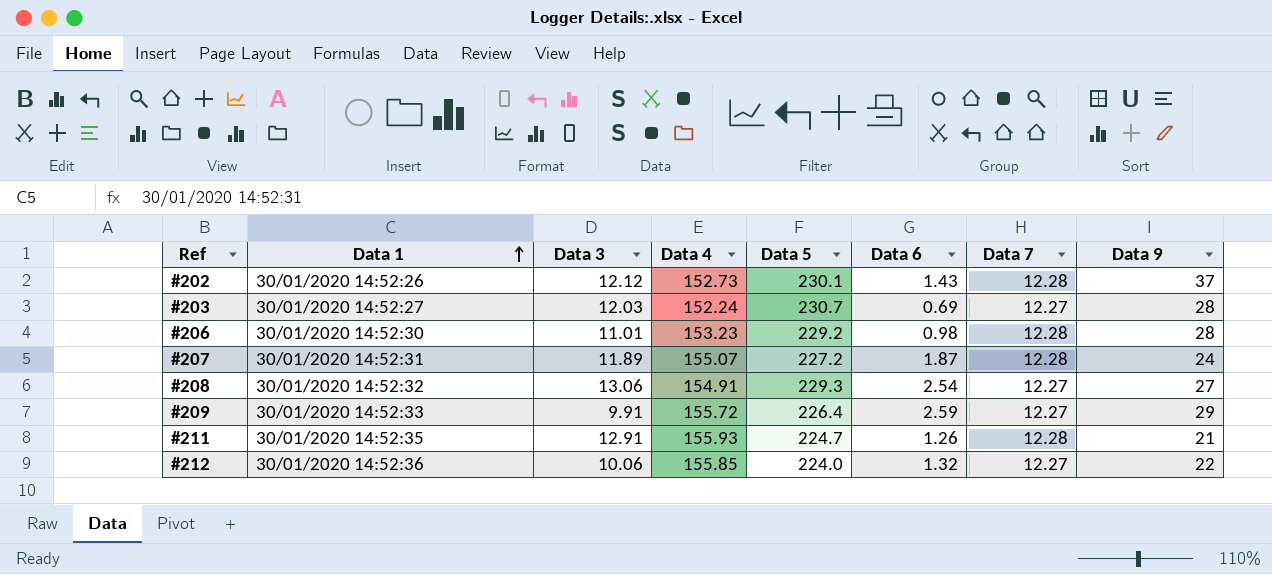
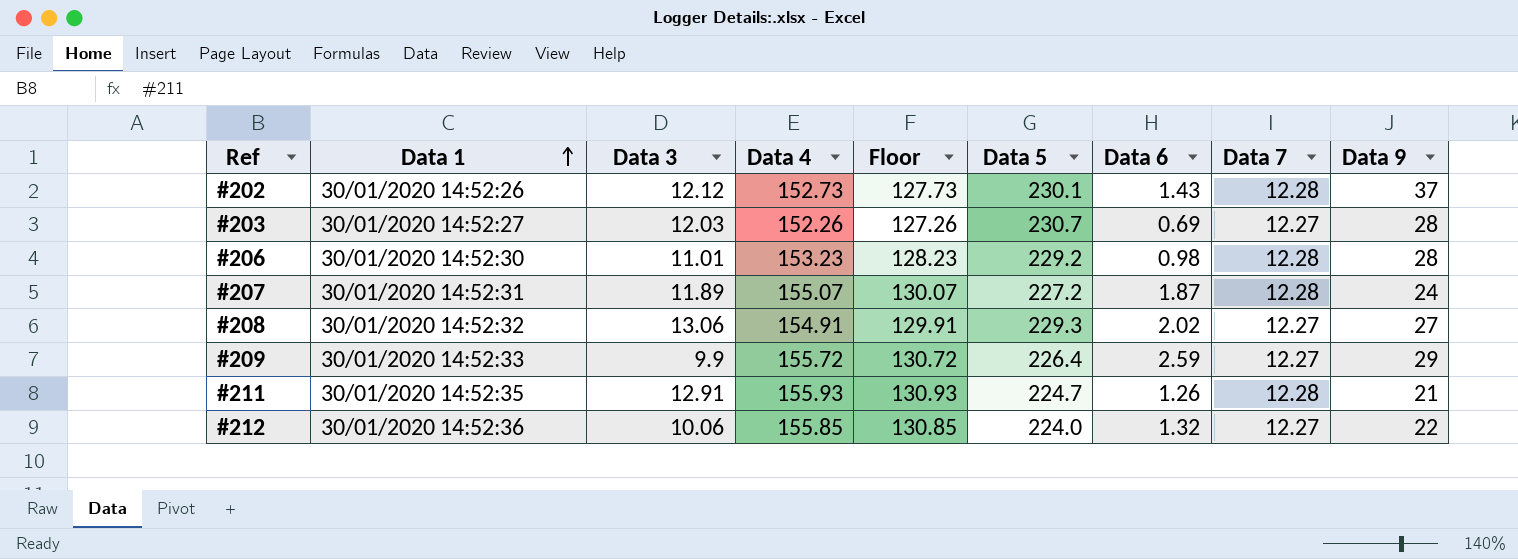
column Floor | formula: none -> [Data 4] - 25
#203 | Data 4: 152.24 -> 152.26
#208 | Data 6: 2.54 -> 2.02
#209 | Data 3: 9.91 -> 9.9

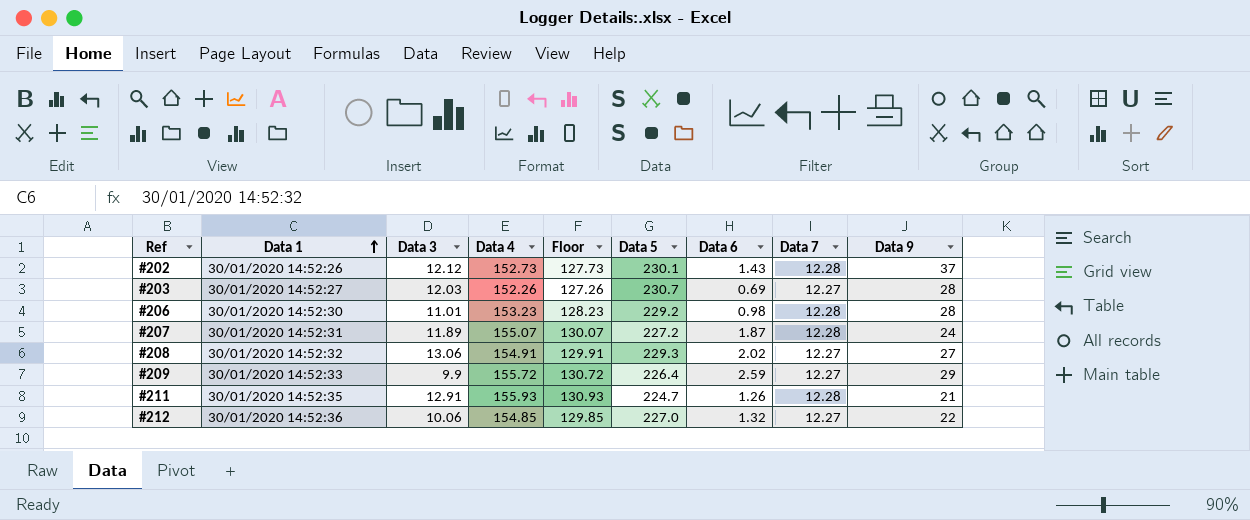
#212 | Data 4: 155.85 -> 154.85
#212 | Floor: 130.85 -> 129.85
#212 | Data 5: 224.0 -> 227.0

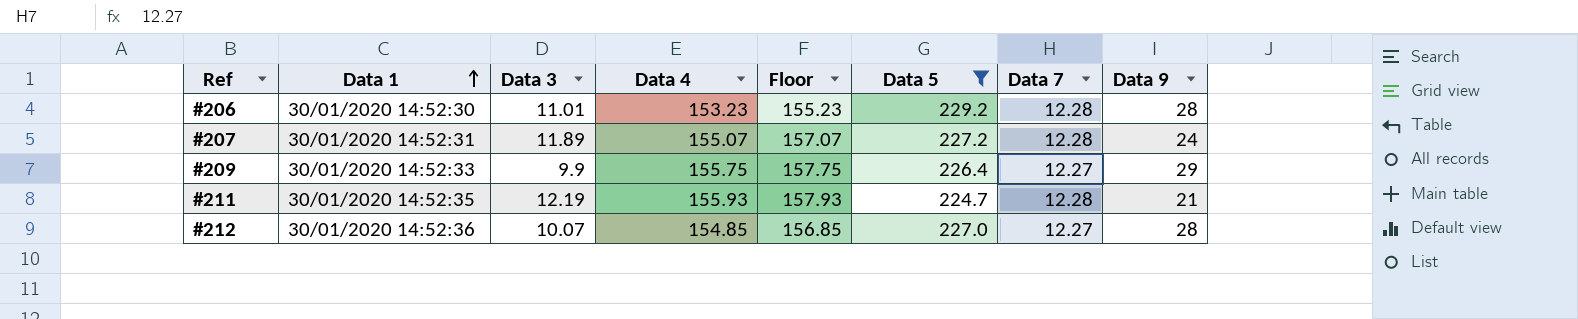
filter: none -> Data 5 <= 229.2
column Data 6 | position: 7 -> none
column Floor | formula: [Data 4] - 25 -> [Data 4] + 2
#209 | Data 4: 155.72 -> 155.75
#211 | Data 3: 12.91 -> 12.19
#212 | Data 3: 10.06 -> 10.07
#212 | Data 9: 22 -> 28

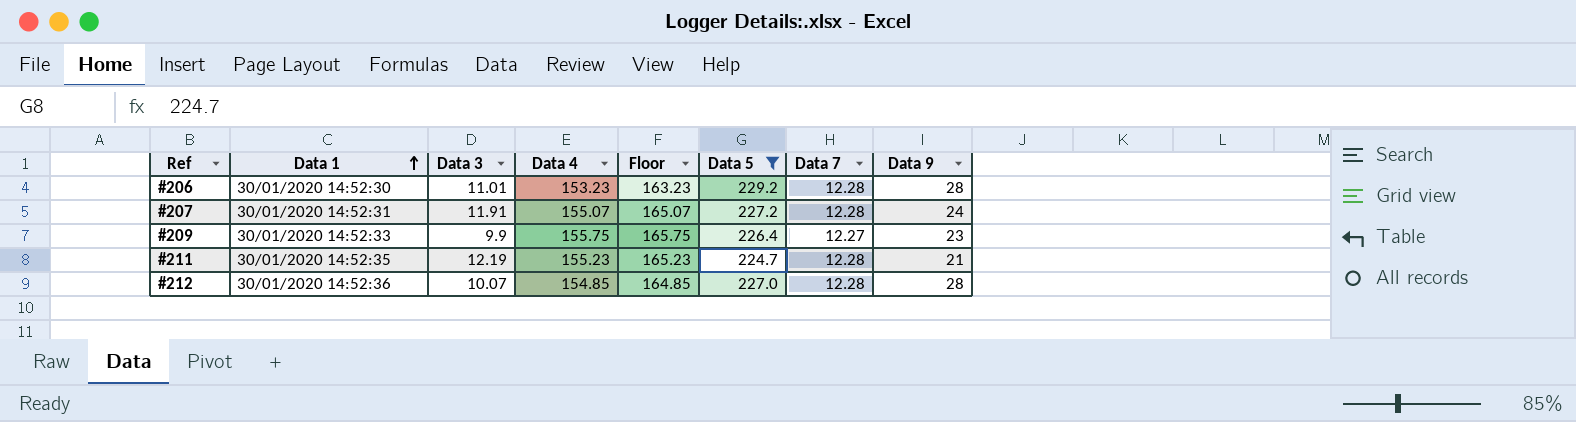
column Floor | formula: [Data 4] + 2 -> [Data 4] + 10
#207 | Data 3: 11.89 -> 11.91
#209 | Data 9: 29 -> 23
#211 | Data 4: 155.93 -> 155.23
#212 | Data 7: 12.27 -> 12.28

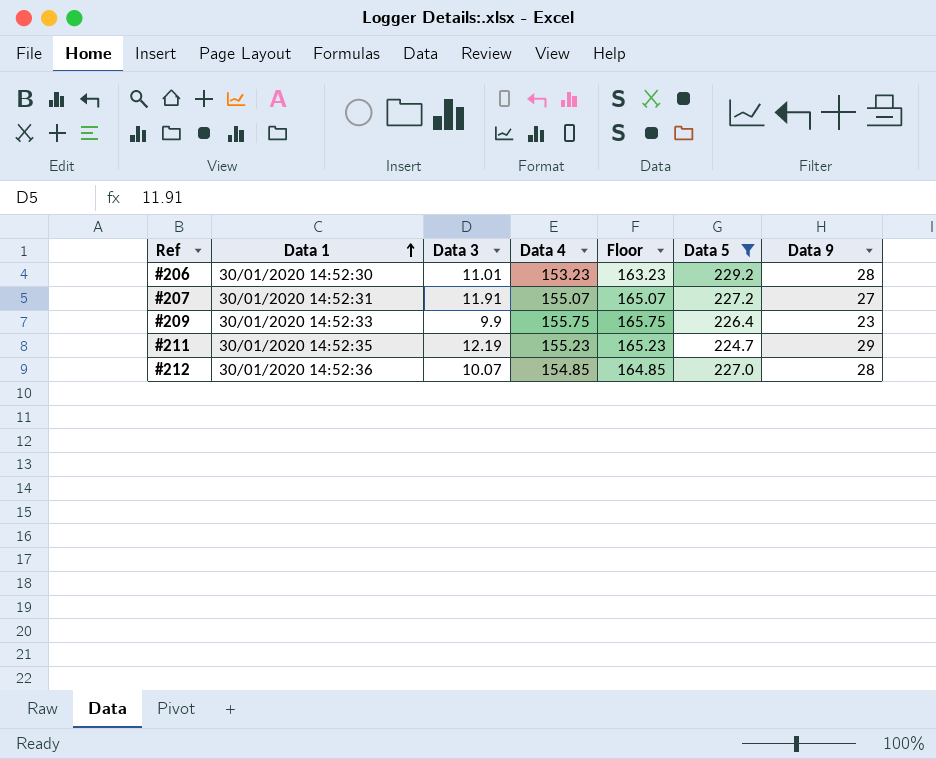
column Data 7 | position: 7 -> none
#207 | Data 9: 24 -> 27
#211 | Data 9: 21 -> 29

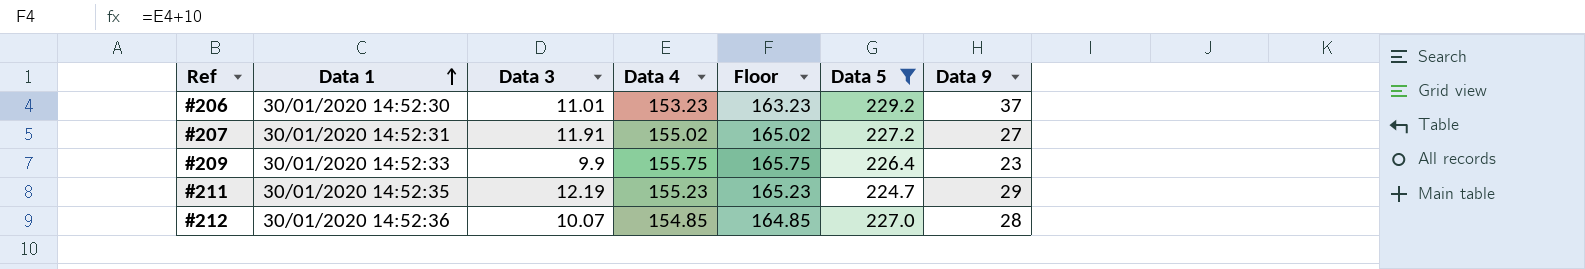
#206 | Data 9: 28 -> 37
#207 | Data 4: 155.07 -> 155.02
#207 | Floor: 165.07 -> 165.02

